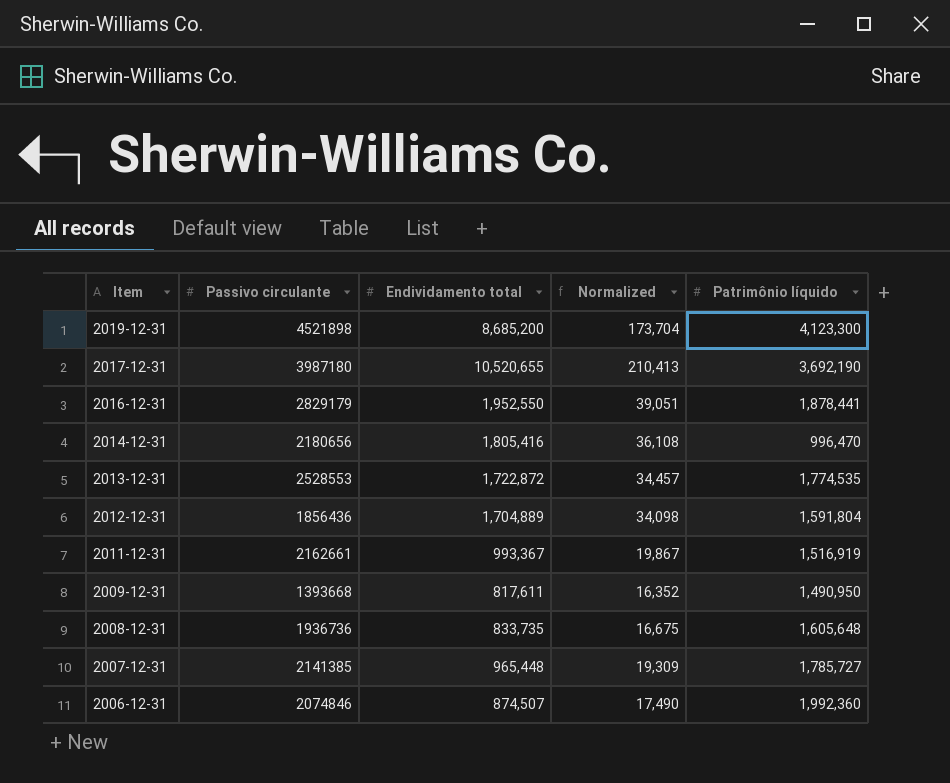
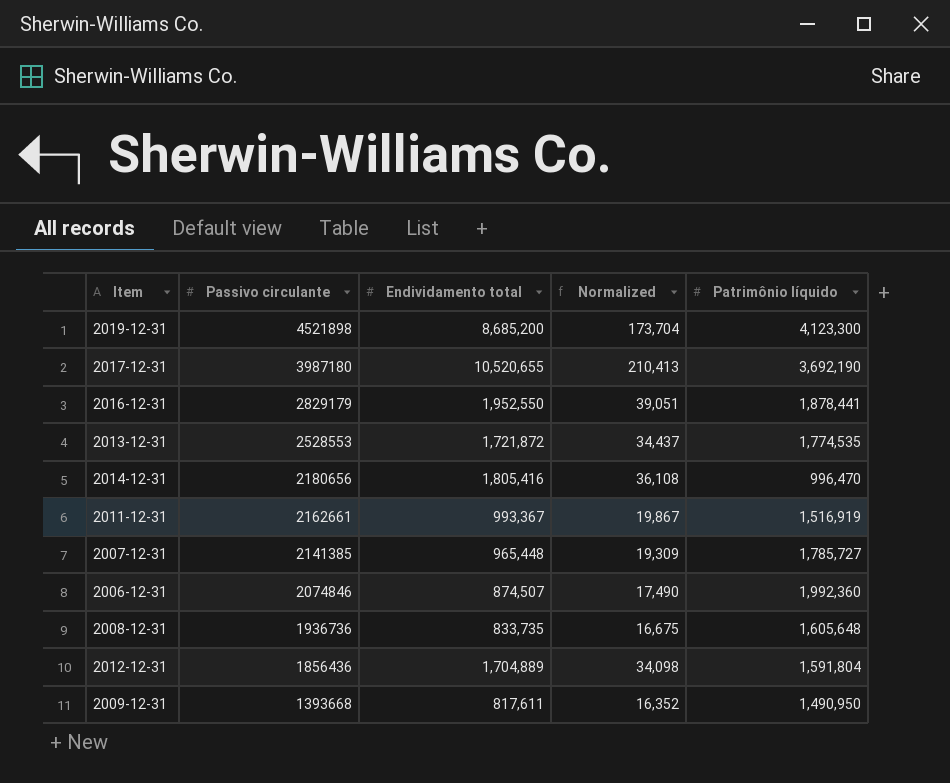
row order: Item descending -> Passivo circulante descending
2013-12-31 | Endividamento total: 1,722,872 -> 1,721,872
2013-12-31 | Normalized: 34,457 -> 34,437

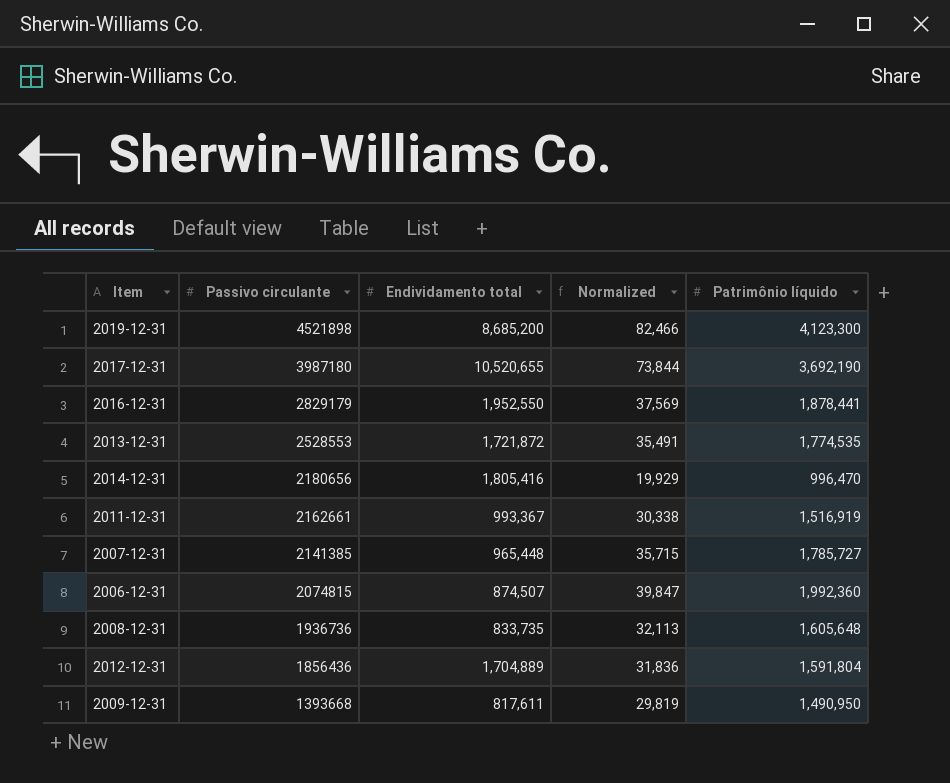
column Normalized | formula: [Endividamento total] * 0.02 -> [Patrimônio líquido] * 0.02
2006-12-31 | Passivo circulante: 2074846 -> 2074815

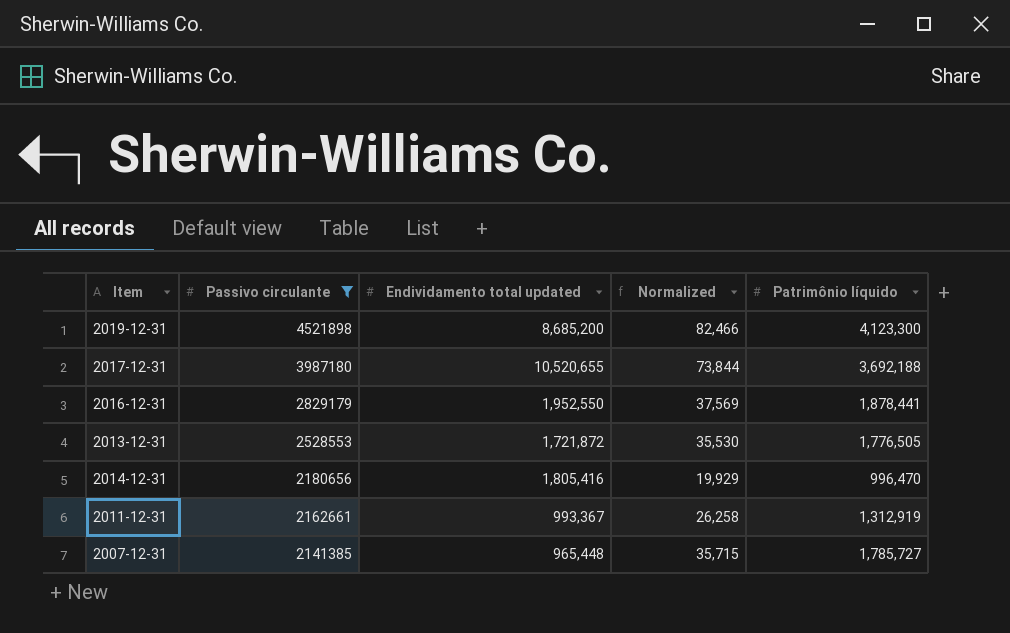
filter: none -> Passivo circulante >= 2141385
column name: Endividamento total -> Endividamento total updated
2017-12-31 | Patrimônio líquido: 3,692,190 -> 3,692,188
2013-12-31 | Normalized: 35,491 -> 35,530
2013-12-31 | Patrimônio líquido: 1,774,535 -> 1,776,505
2011-12-31 | Normalized: 30,338 -> 26,258
2011-12-31 | Patrimônio líquido: 1,516,919 -> 1,312,919

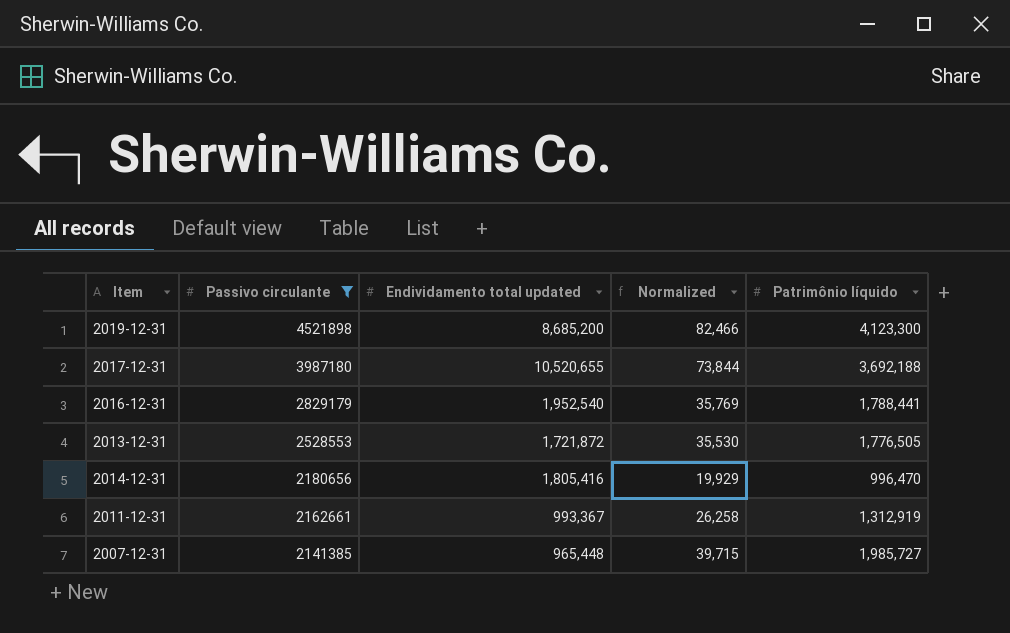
2016-12-31 | Endividamento total updated: 1,952,550 -> 1,952,540
2016-12-31 | Normalized: 37,569 -> 35,769
2016-12-31 | Patrimônio líquido: 1,878,441 -> 1,788,441
2007-12-31 | Normalized: 35,715 -> 39,715
2007-12-31 | Patrimônio líquido: 1,785,727 -> 1,985,727

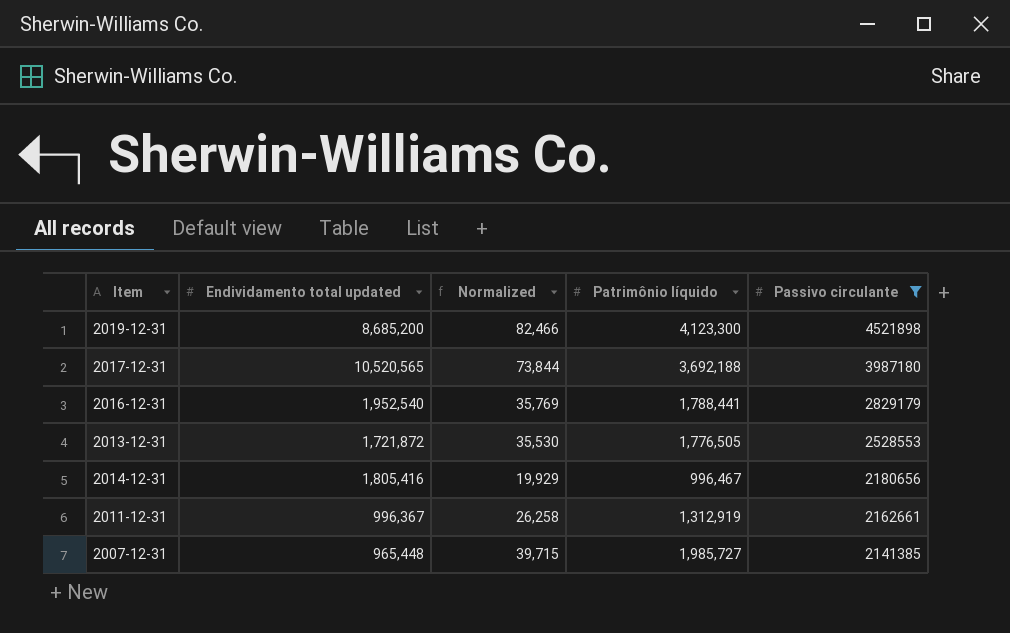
column Passivo circulante | position: 2 -> 5
2017-12-31 | Endividamento total updated: 10,520,655 -> 10,520,565
2014-12-31 | Patrimônio líquido: 996,470 -> 996,467
2011-12-31 | Endividamento total updated: 993,367 -> 996,367

